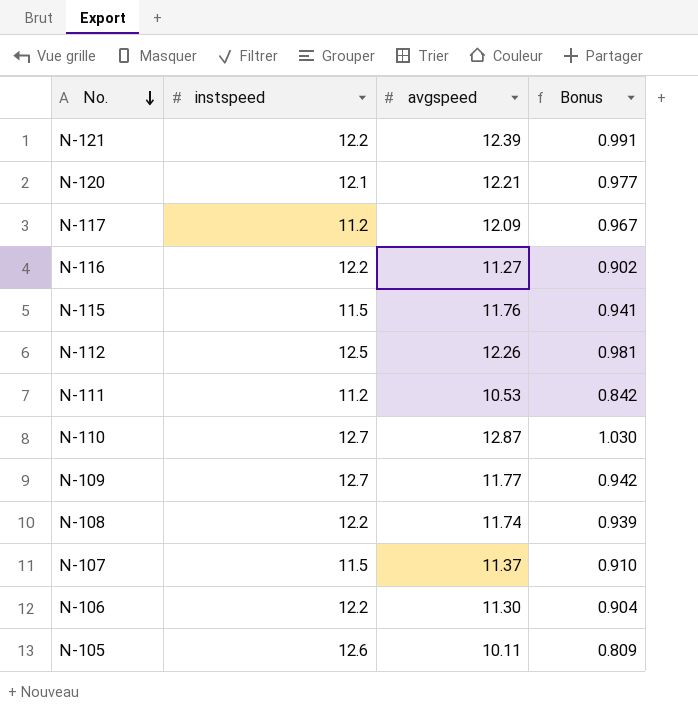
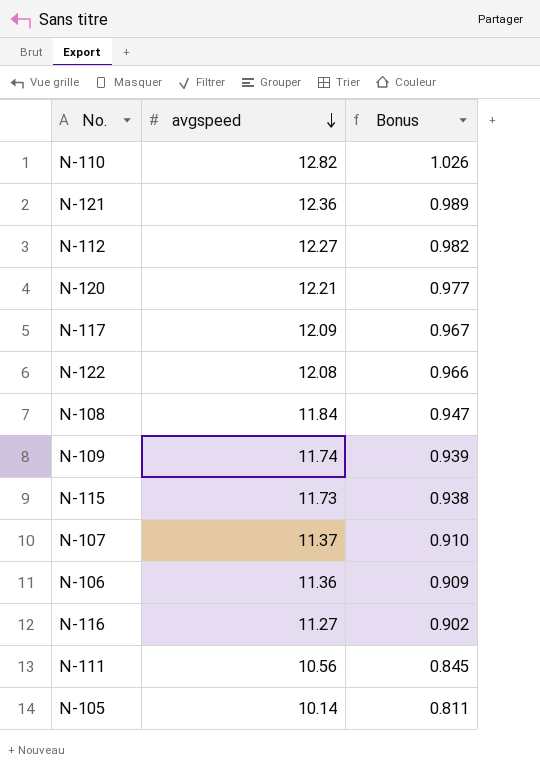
row order: No. descending -> avgspeed descending
column instspeed | position: 2 -> none
N-110 | avgspeed: 12.87 -> 12.82
N-110 | Bonus: 1.030 -> 1.026
N-121 | avgspeed: 12.39 -> 12.36
N-121 | Bonus: 0.991 -> 0.989
N-112 | avgspeed: 12.26 -> 12.27
N-112 | Bonus: 0.981 -> 0.982
row N-122: none -> 12.08 | 0.966
N-108 | avgspeed: 11.74 -> 11.84
N-108 | Bonus: 0.939 -> 0.947
N-109 | avgspeed: 11.77 -> 11.74
N-109 | Bonus: 0.942 -> 0.939
N-115 | avgspeed: 11.76 -> 11.73
N-115 | Bonus: 0.941 -> 0.938
N-106 | avgspeed: 11.30 -> 11.36
N-106 | Bonus: 0.904 -> 0.909
N-111 | avgspeed: 10.53 -> 10.56
N-111 | Bonus: 0.842 -> 0.845
N-105 | avgspeed: 10.11 -> 10.14
N-105 | Bonus: 0.809 -> 0.811

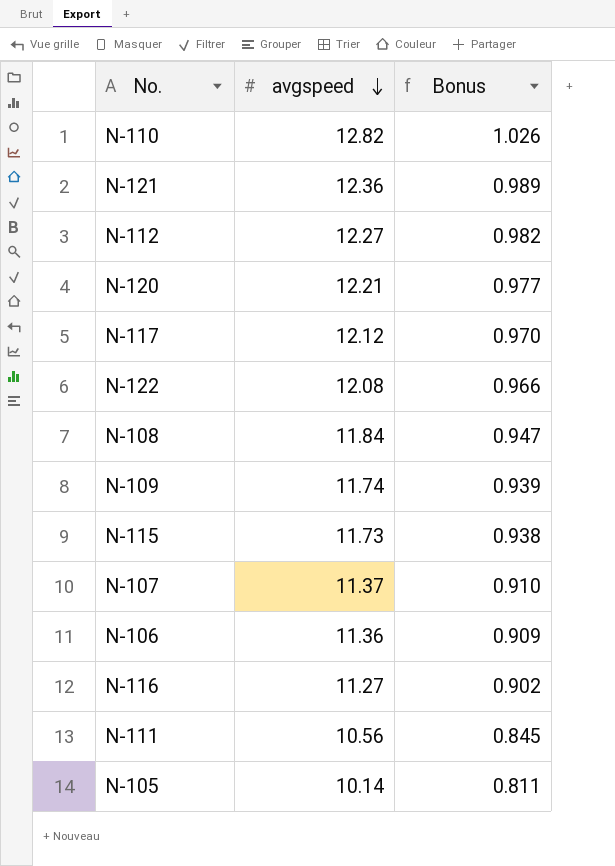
N-117 | avgspeed: 12.09 -> 12.12
N-117 | Bonus: 0.967 -> 0.970

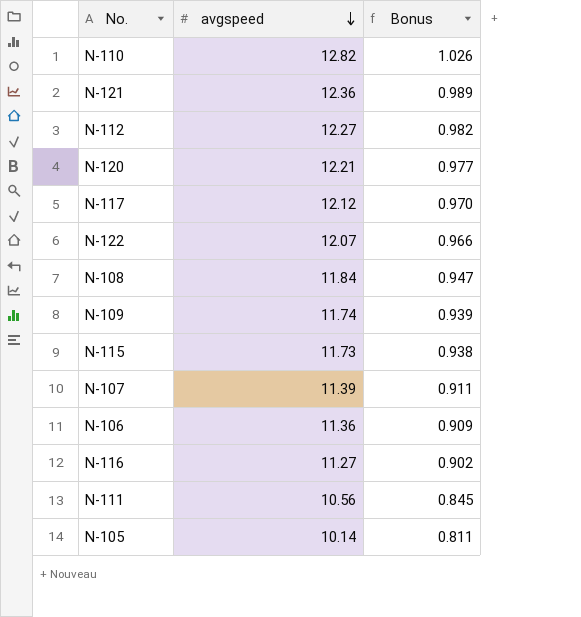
N-122 | avgspeed: 12.08 -> 12.07
N-107 | avgspeed: 11.37 -> 11.39
N-107 | Bonus: 0.910 -> 0.911

